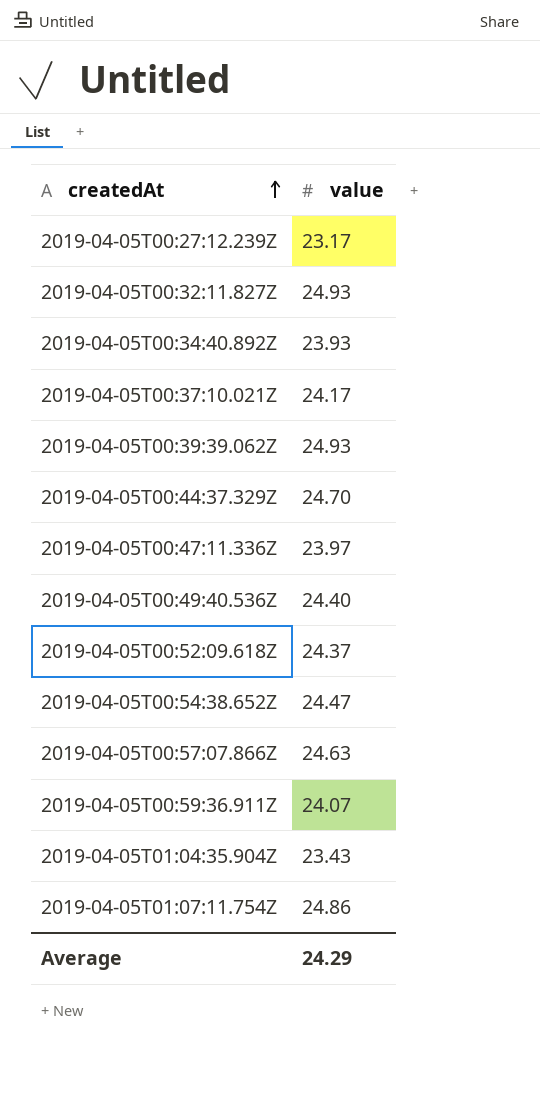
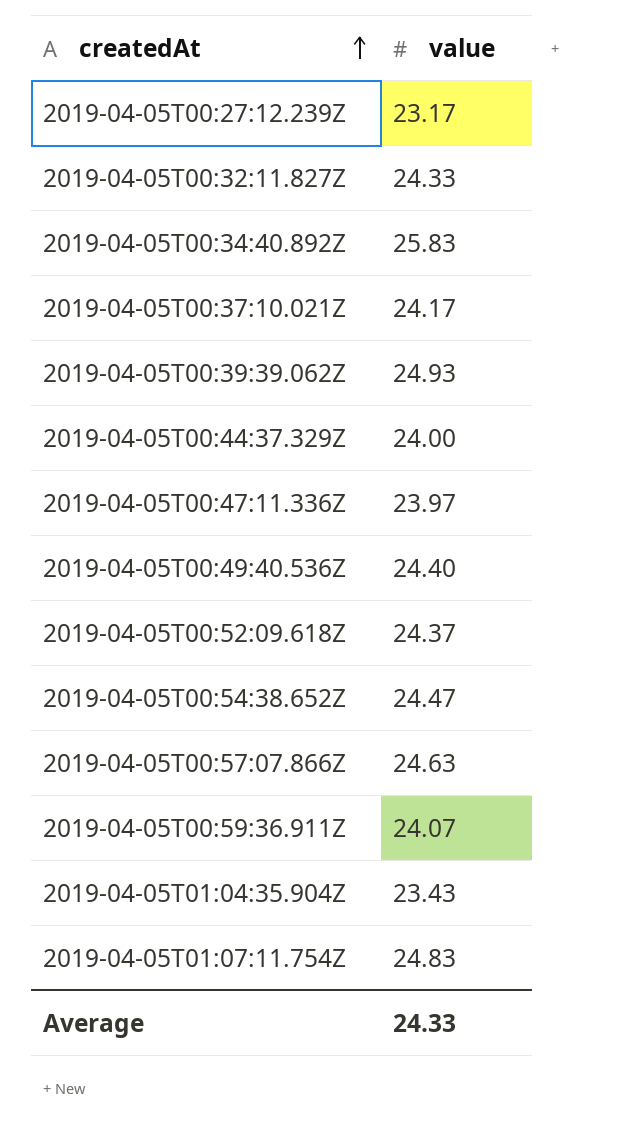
2019-04-05T00:32:11.827Z | value: 24.93 -> 24.33
2019-04-05T00:34:40.892Z | value: 23.93 -> 25.83
2019-04-05T00:44:37.329Z | value: 24.70 -> 24.00
2019-04-05T01:07:11.754Z | value: 24.86 -> 24.83
Average | value: 24.29 -> 24.33

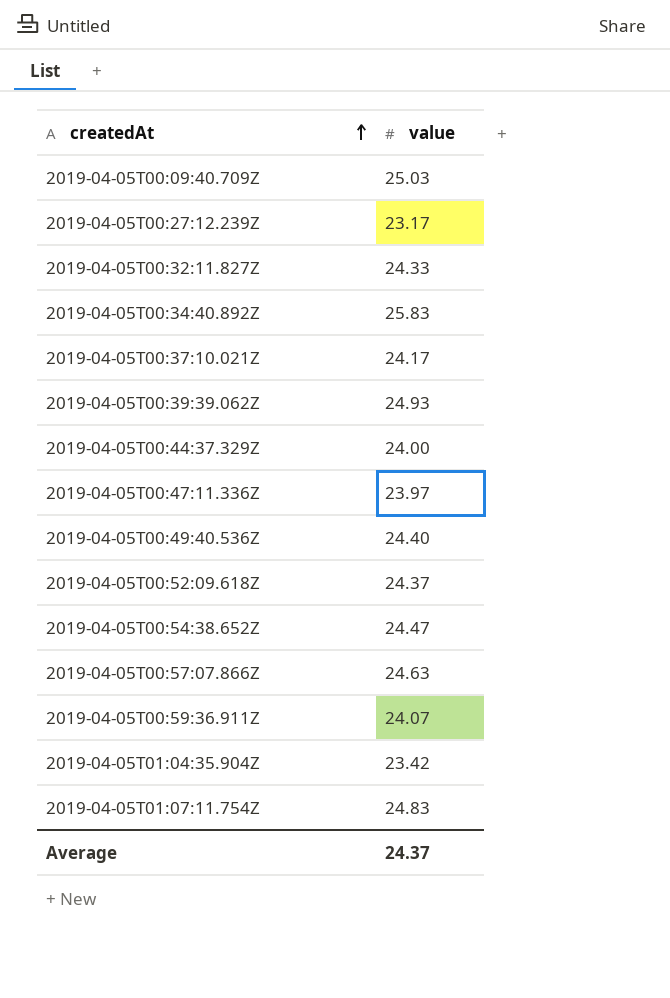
row 2019-04-05T00:09:40.709Z: none -> 25.03
2019-04-05T01:04:35.904Z | value: 23.43 -> 23.42
Average | value: 24.33 -> 24.37

